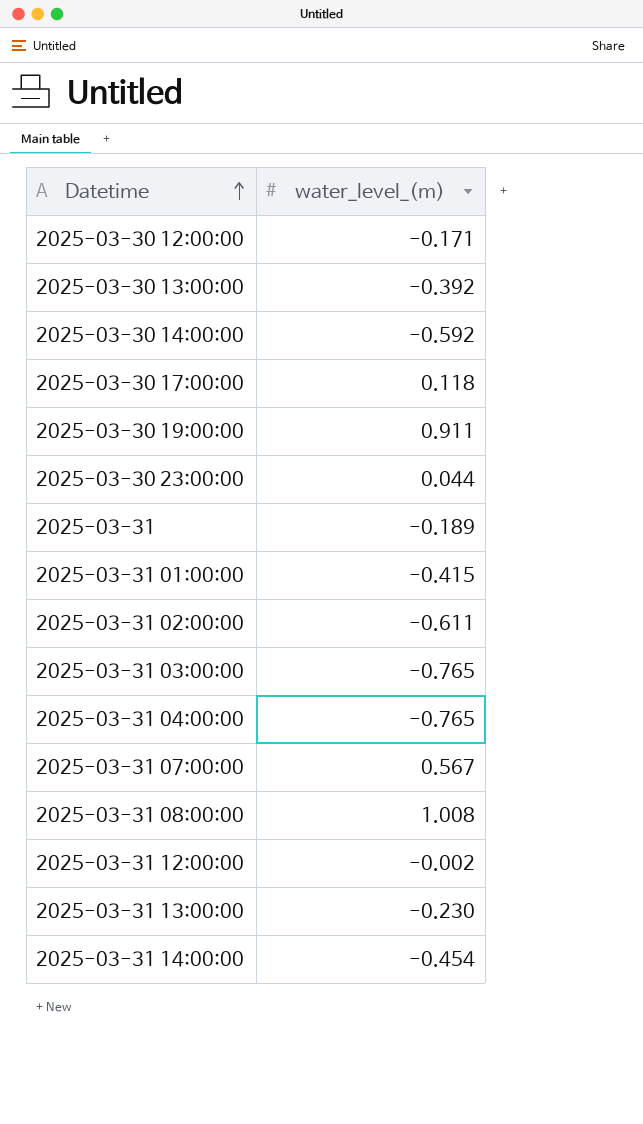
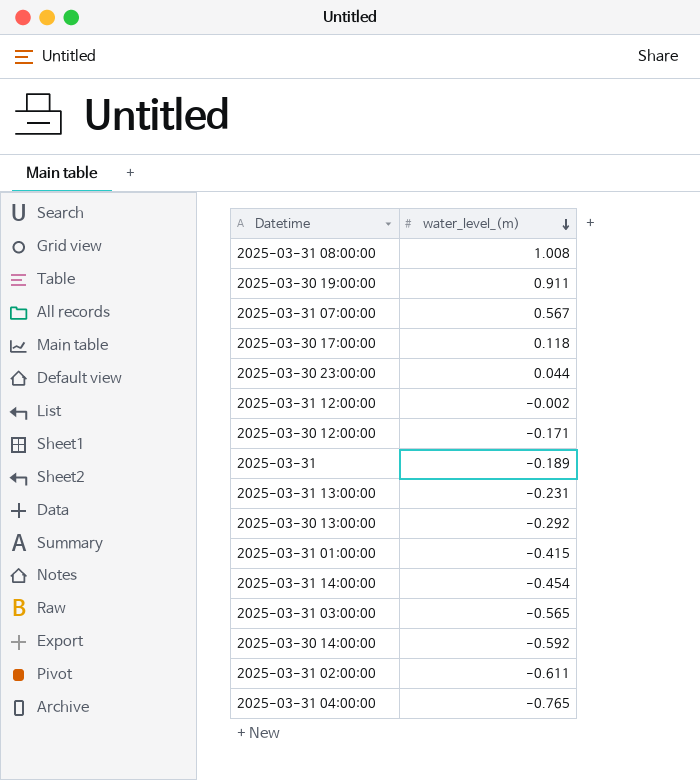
row order: Datetime ascending -> water_level_(m) descending
2025-03-31 13:00:00 | water_level_(m): -0.230 -> -0.231
2025-03-30 13:00:00 | water_level_(m): -0.392 -> -0.292
2025-03-31 03:00:00 | water_level_(m): -0.765 -> -0.565

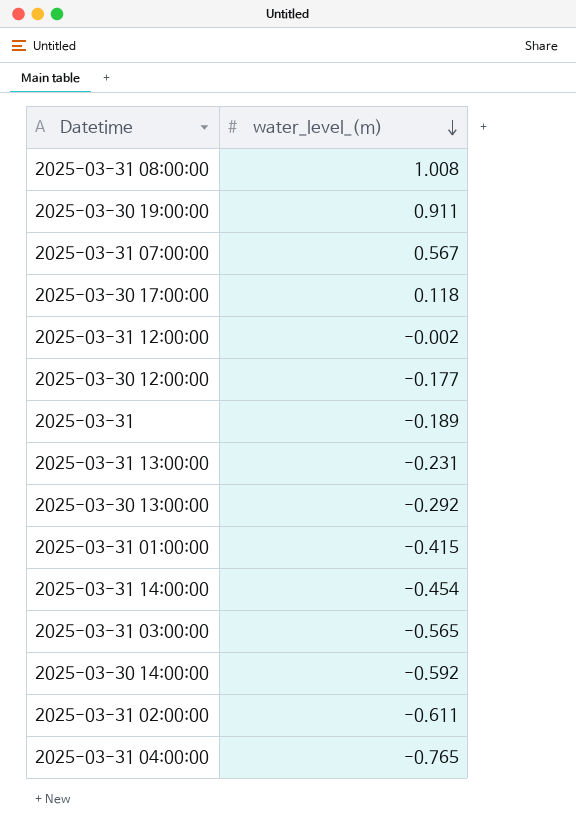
row 2025-03-30 23:00:00: 0.044 -> none
2025-03-30 12:00:00 | water_level_(m): -0.171 -> -0.177

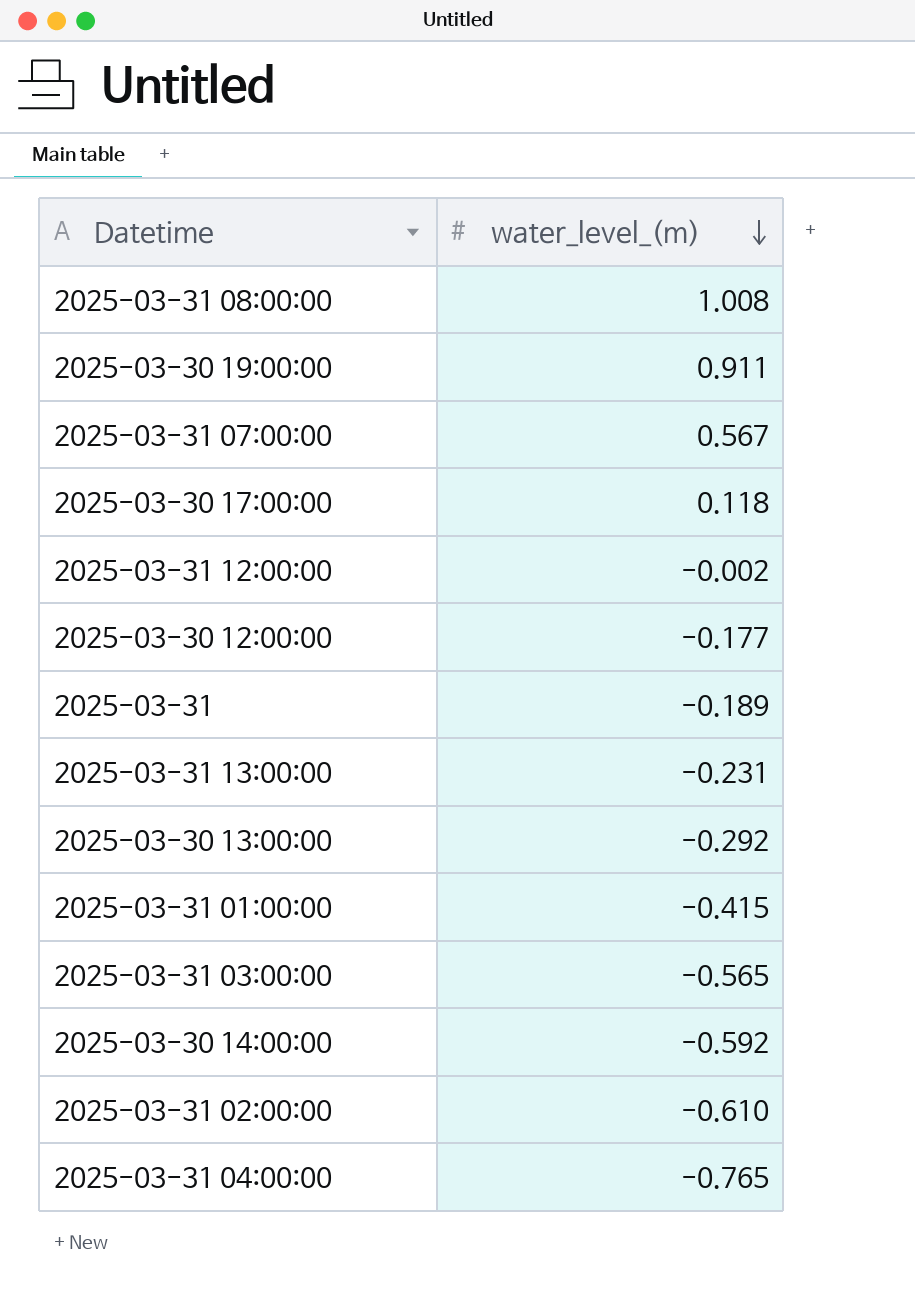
row 2025-03-31 14:00:00: -0.454 -> none
2025-03-31 02:00:00 | water_level_(m): -0.611 -> -0.610

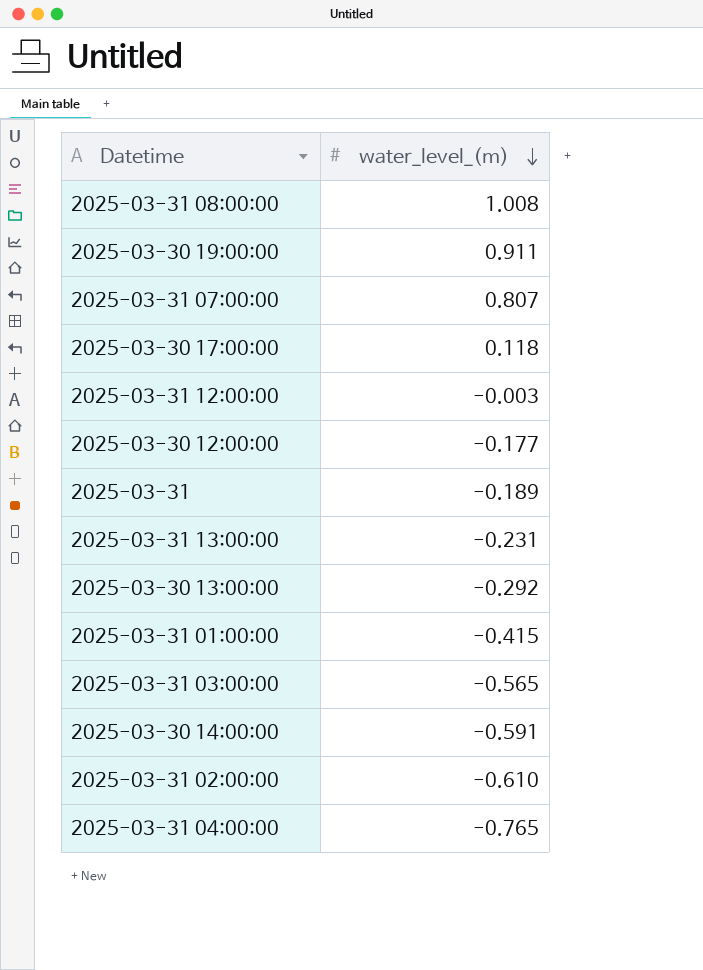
2025-03-31 07:00:00 | water_level_(m): 0.567 -> 0.807
2025-03-31 12:00:00 | water_level_(m): -0.002 -> -0.003
2025-03-30 14:00:00 | water_level_(m): -0.592 -> -0.591

